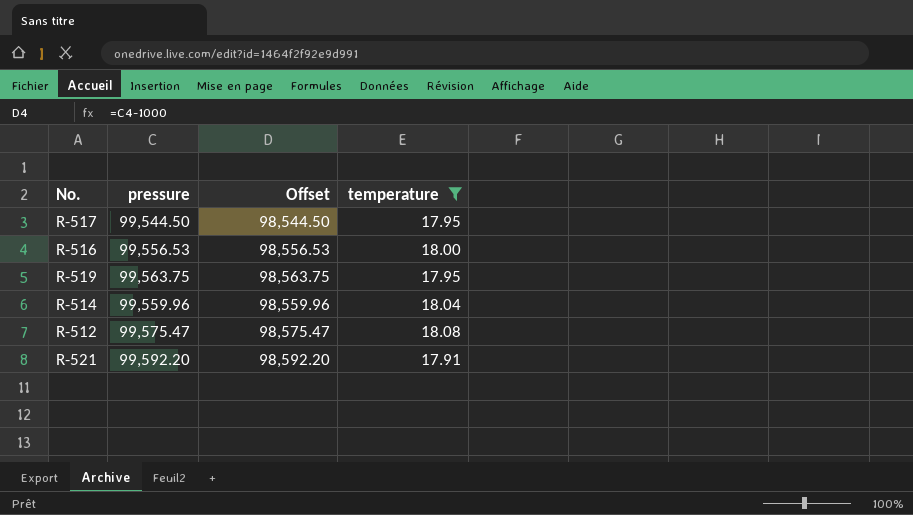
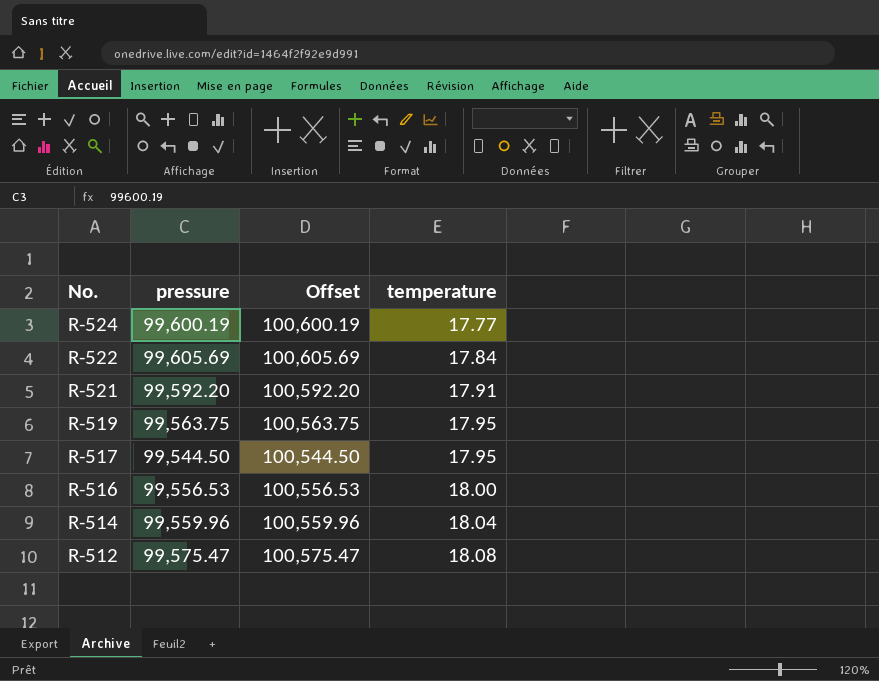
filter: temperature >= 17.91 -> none
row order: none -> No. descending
column Offset | formula: [pressure] - 1000 -> [pressure] + 1000

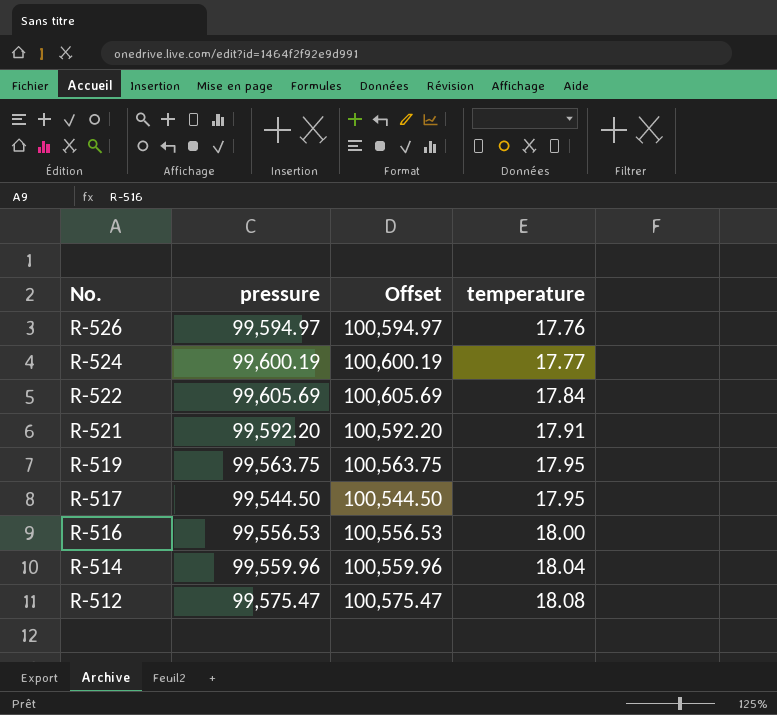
row R-526: none -> 99,594.97 | 100,594.97 | 17.76

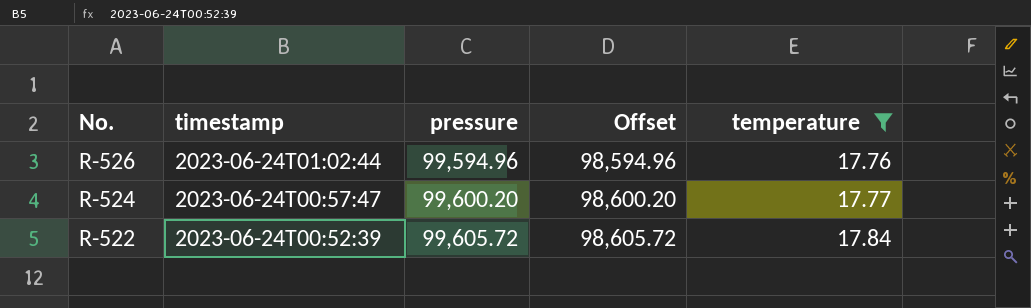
filter: none -> temperature <= 17.84
column timestamp | position: none -> 2
column Offset | formula: [pressure] + 1000 -> [pressure] - 1000
R-526 | pressure: 99,594.97 -> 99,594.96
R-524 | pressure: 99,600.19 -> 99,600.20
R-522 | pressure: 99,605.69 -> 99,605.72

